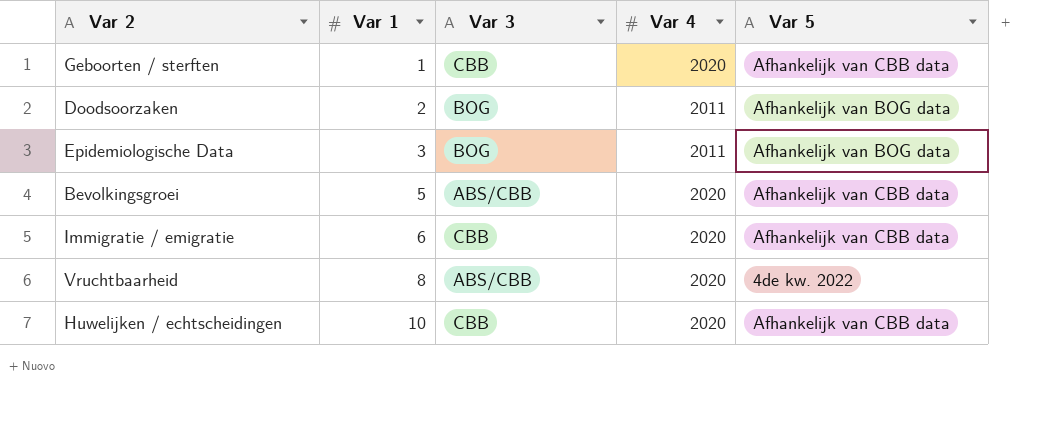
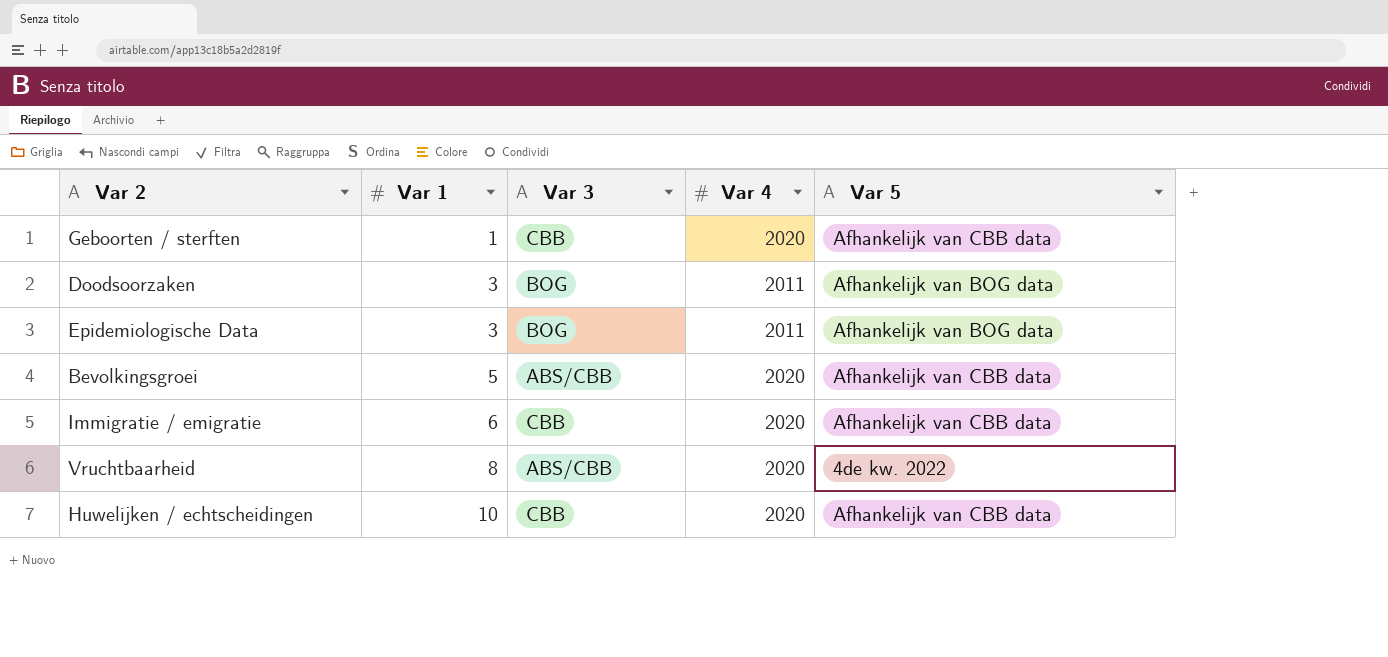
Doodsoorzaken | Var 1: 2 -> 3

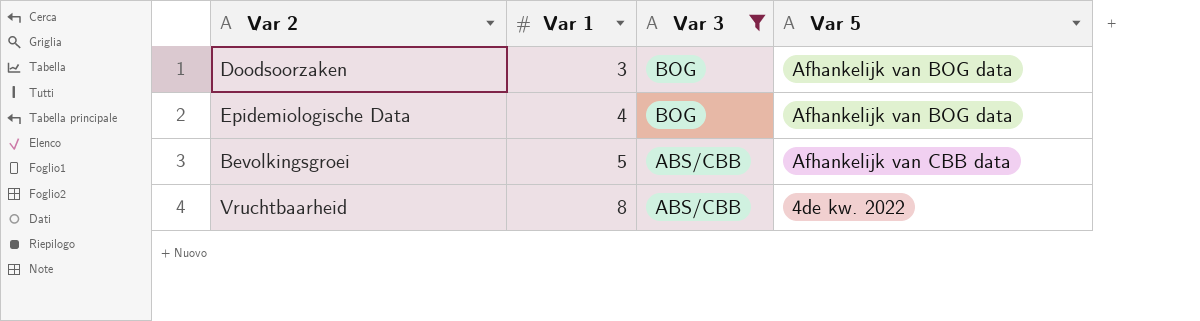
filter: none -> Var 3 != CBB
column Var 4 | position: 4 -> none
Epidemiologische Data | Var 1: 3 -> 4

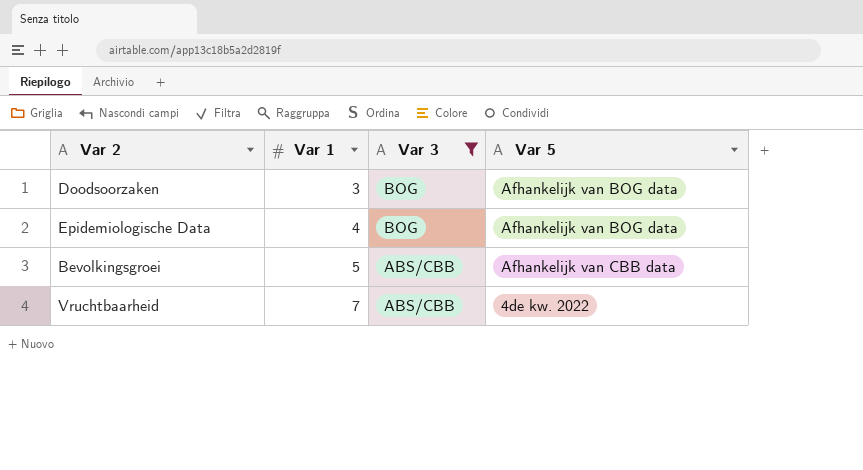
Vruchtbaarheid | Var 1: 8 -> 7

